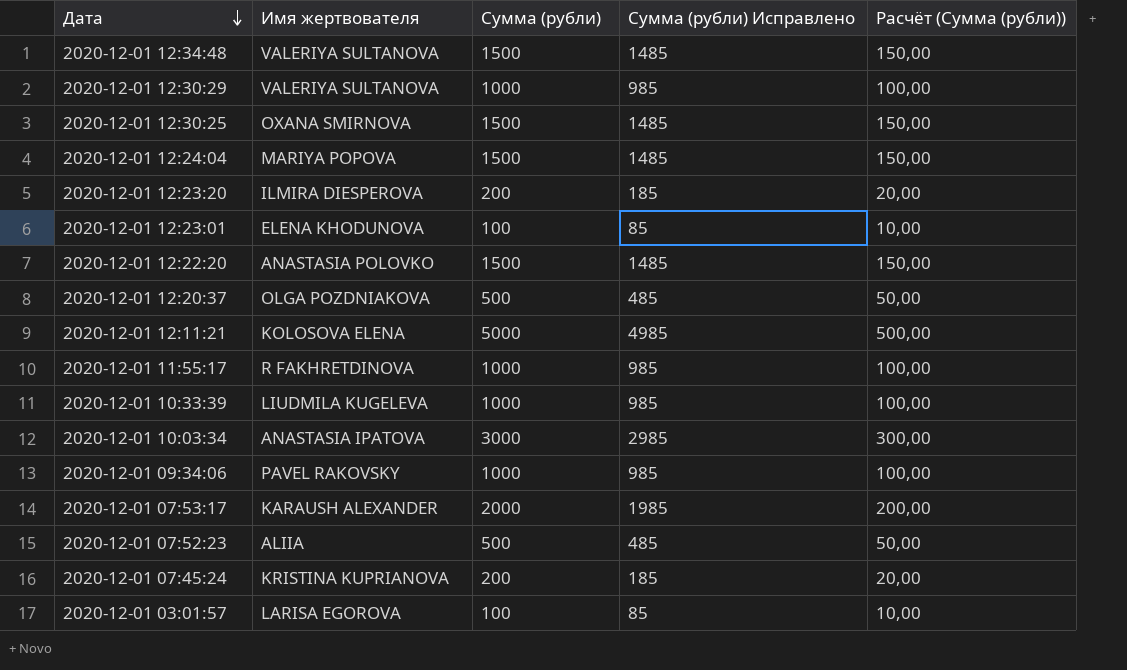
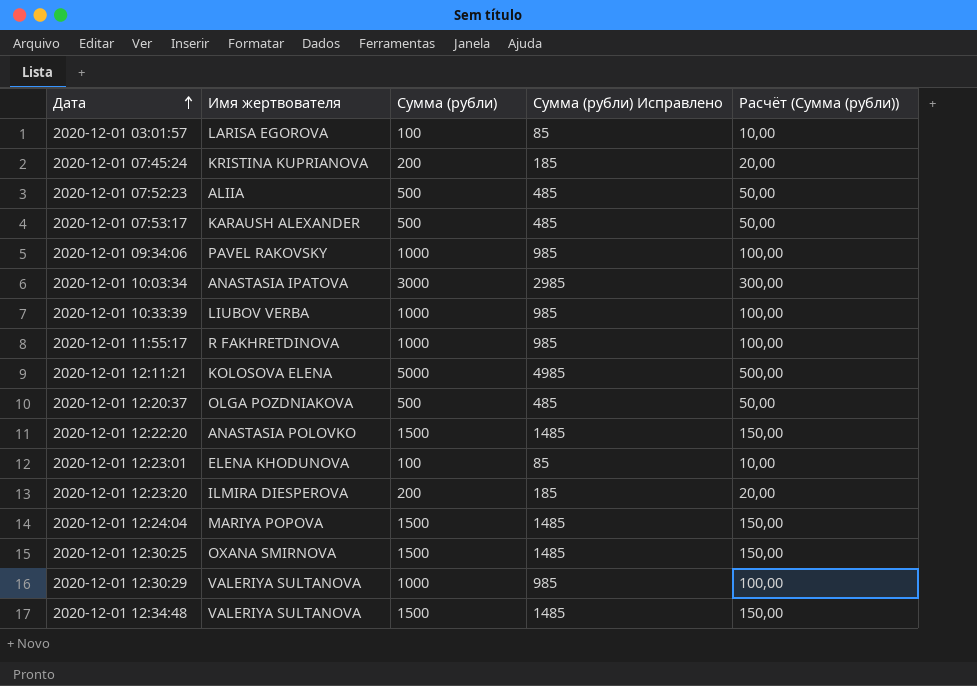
row order: Дата descending -> Дата ascending
2020-12-01 07:53:17 | Сумма (рубли): 2000 -> 500
2020-12-01 07:53:17 | Сумма (рубли) Исправлено: 1985 -> 485
2020-12-01 07:53:17 | Расчёт (Сумма (рубли)): 200,00 -> 50,00
2020-12-01 10:33:39 | Имя жертвователя: LIUDMILA KUGELEVA -> LIUBOV VERBA

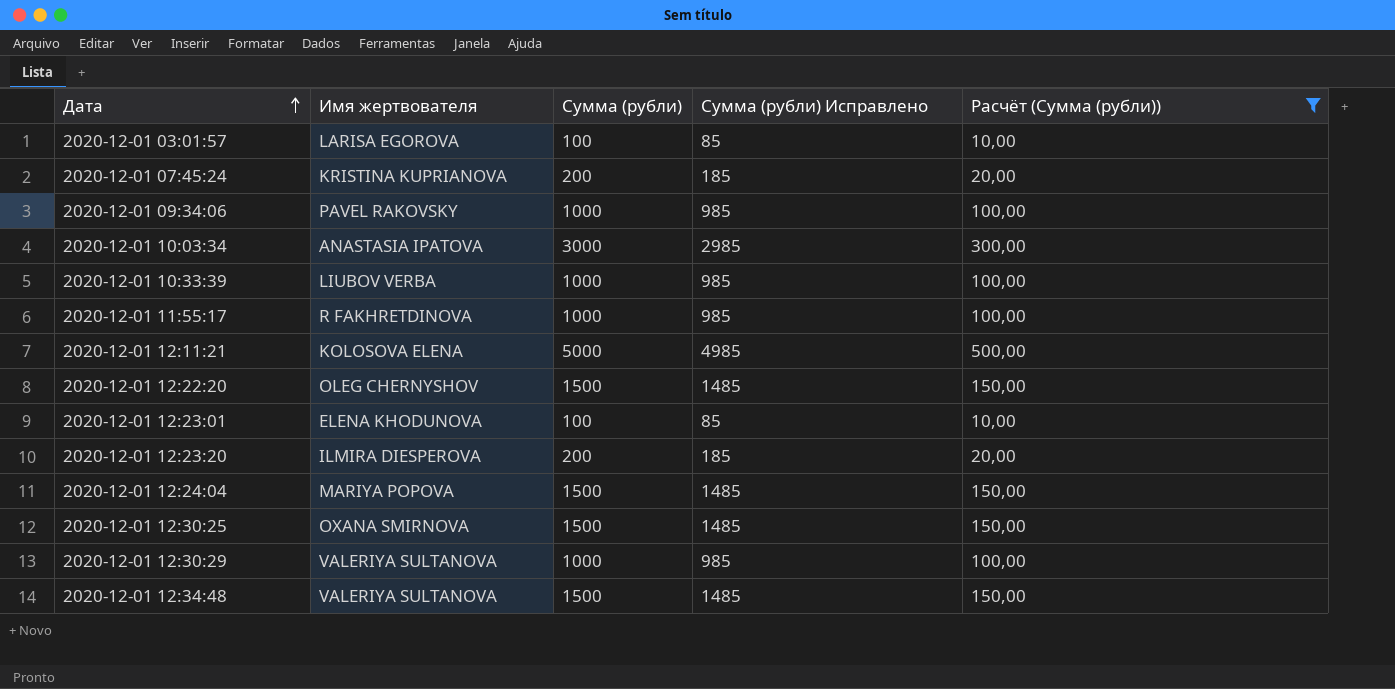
filter: none -> Расчёт (Сумма (рубли)) != 50,00
2020-12-01 12:22:20 | Имя жертвователя: ANASTASIA POLOVKO -> OLEG CHERNYSHOV

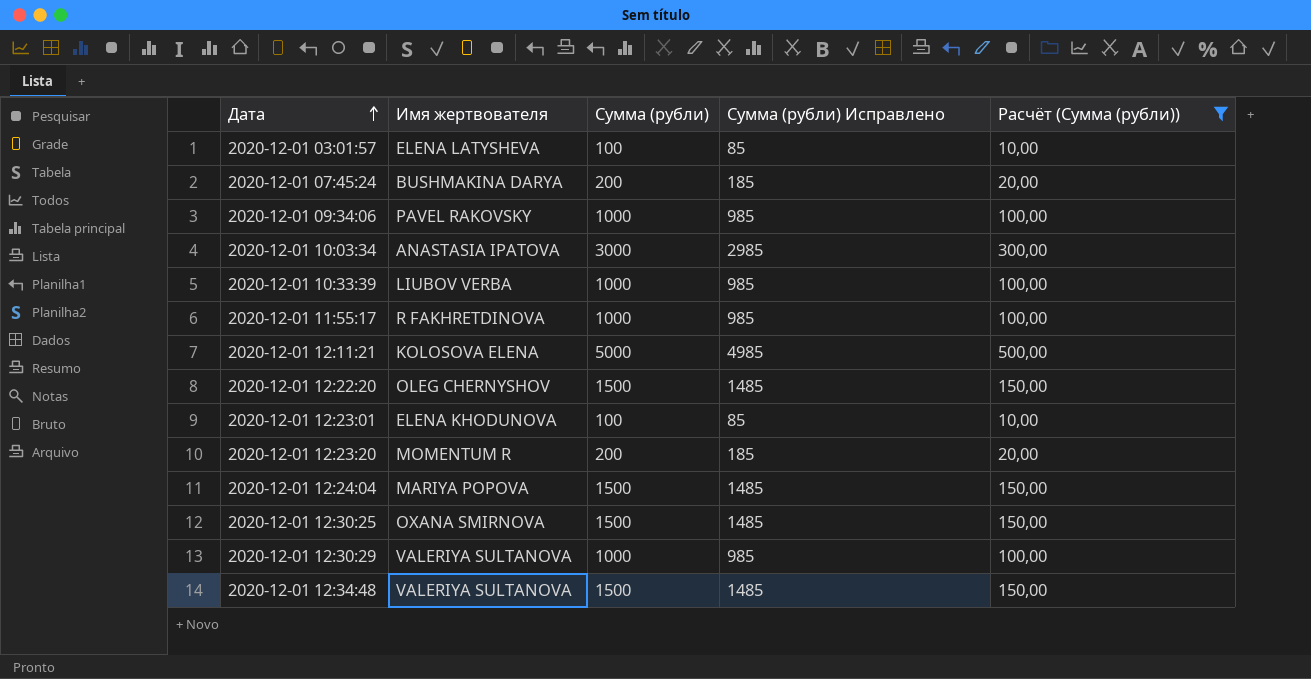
2020-12-01 03:01:57 | Имя жертвователя: LARISA EGOROVA -> ELENA LATYSHEVA
2020-12-01 07:45:24 | Имя жертвователя: KRISTINA KUPRIANOVA -> BUSHMAKINA DARYA
2020-12-01 12:23:20 | Имя жертвователя: ILMIRA DIESPEROVA -> MOMENTUM R

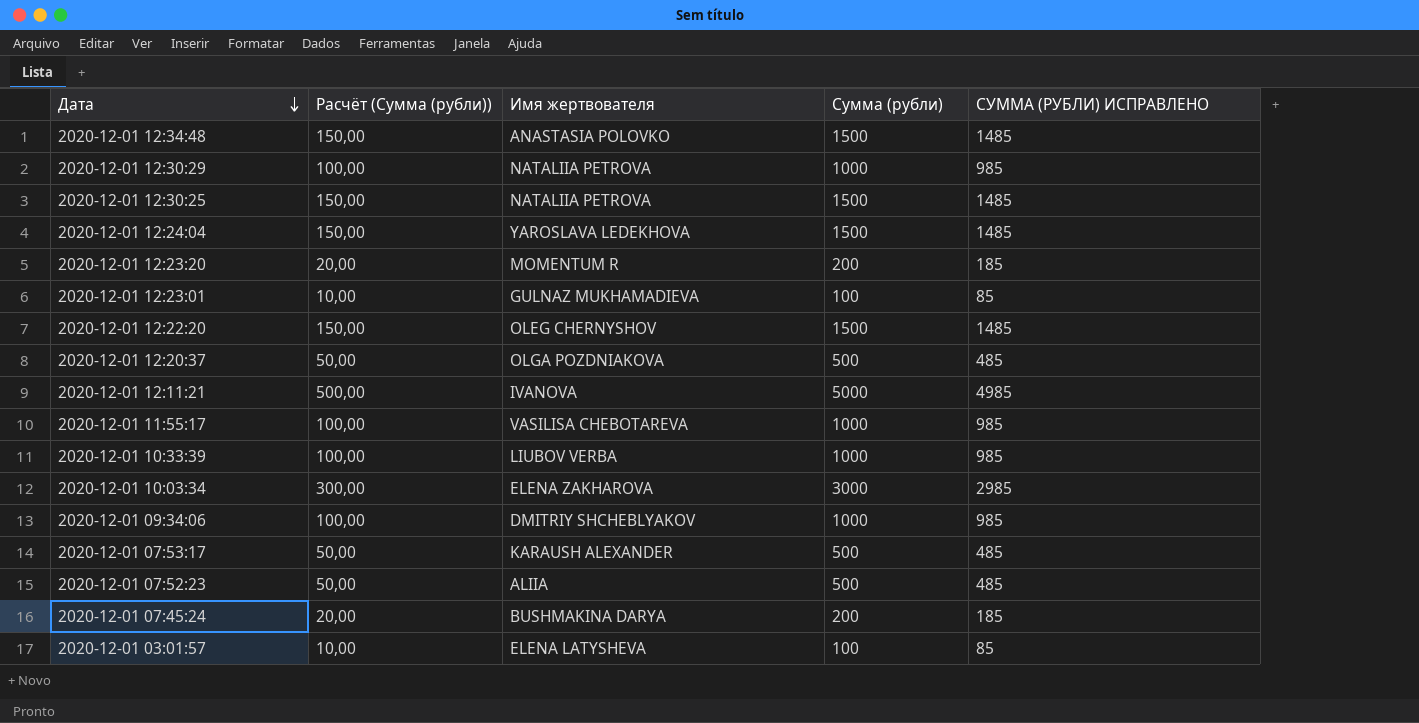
filter: Расчёт (Сумма (рубли)) != 50,00 -> none
row order: Дата ascending -> Дата descending
column Расчёт (Сумма (рубли)) | position: 5 -> 2
column name: Сумма (рубли) Исправлено -> СУММА (РУБЛИ) ИСПРАВЛЕНО
2020-12-01 12:34:48 | Имя жертвователя: VALERIYA SULTANOVA -> ANASTASIA POLOVKO
2020-12-01 12:30:29 | Имя жертвователя: VALERIYA SULTANOVA -> NATALIIA PETROVA
2020-12-01 12:30:25 | Имя жертвователя: OXANA SMIRNOVA -> NATALIIA PETROVA
2020-12-01 12:24:04 | Имя жертвователя: MARIYA POPOVA -> YAROSLAVA LEDEKHOVA
2020-12-01 12:23:01 | Имя жертвователя: ELENA KHODUNOVA -> GULNAZ MUKHAMADIEVA
2020-12-01 12:11:21 | Имя жертвователя: KOLOSOVA ELENA -> IVANOVA
2020-12-01 11:55:17 | Имя жертвователя: R FAKHRETDINOVA -> VASILISA CHEBOTAREVA
2020-12-01 10:03:34 | Имя жертвователя: ANASTASIA IPATOVA -> ELENA ZAKHAROVA
2020-12-01 09:34:06 | Имя жертвователя: PAVEL RAKOVSKY -> DMITRIY SHCHEBLYAKOV

